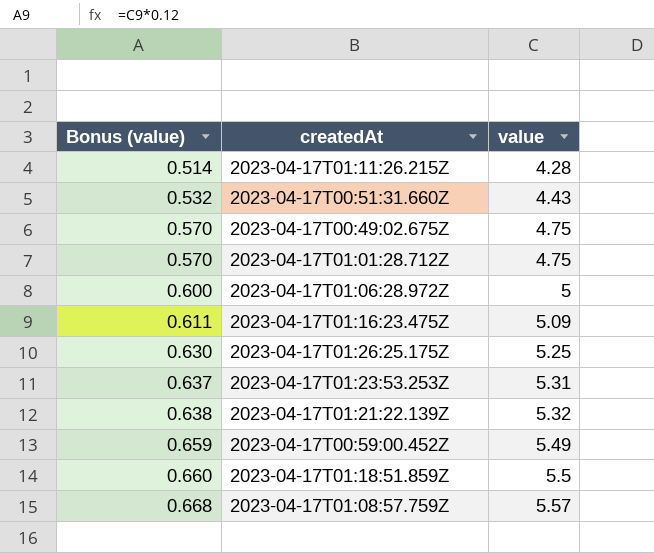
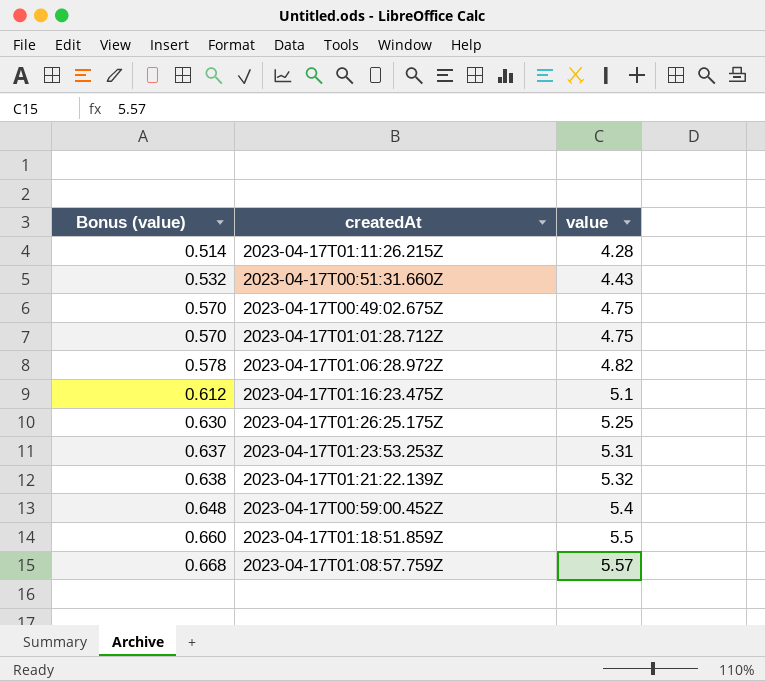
2023-04-17T01:06:28.972Z | Bonus (value): 0.600 -> 0.578
2023-04-17T01:06:28.972Z | value: 5 -> 4.82
2023-04-17T01:16:23.475Z | Bonus (value): 0.611 -> 0.612
2023-04-17T01:16:23.475Z | value: 5.09 -> 5.1
2023-04-17T00:59:00.452Z | Bonus (value): 0.659 -> 0.648
2023-04-17T00:59:00.452Z | value: 5.49 -> 5.4

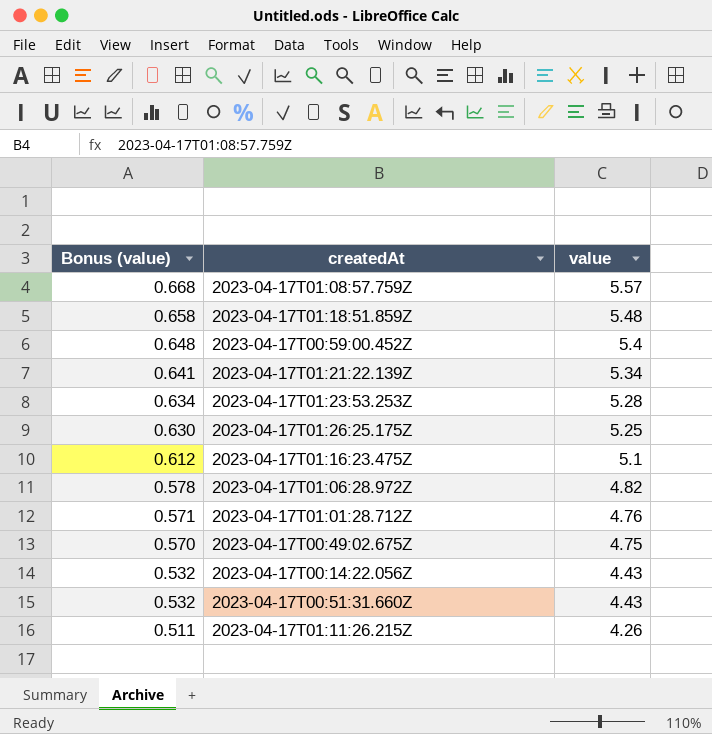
row order: Bonus (value) ascending -> Bonus (value) descending
2023-04-17T01:18:51.859Z | Bonus (value): 0.660 -> 0.658
2023-04-17T01:18:51.859Z | value: 5.5 -> 5.48
2023-04-17T01:21:22.139Z | Bonus (value): 0.638 -> 0.641
2023-04-17T01:21:22.139Z | value: 5.32 -> 5.34
2023-04-17T01:23:53.253Z | Bonus (value): 0.637 -> 0.634
2023-04-17T01:23:53.253Z | value: 5.31 -> 5.28
2023-04-17T01:01:28.712Z | Bonus (value): 0.570 -> 0.571
2023-04-17T01:01:28.712Z | value: 4.75 -> 4.76
row 2023-04-17T00:14:22.056Z: none -> 0.532 | 4.43
2023-04-17T01:11:26.215Z | Bonus (value): 0.514 -> 0.511
2023-04-17T01:11:26.215Z | value: 4.28 -> 4.26

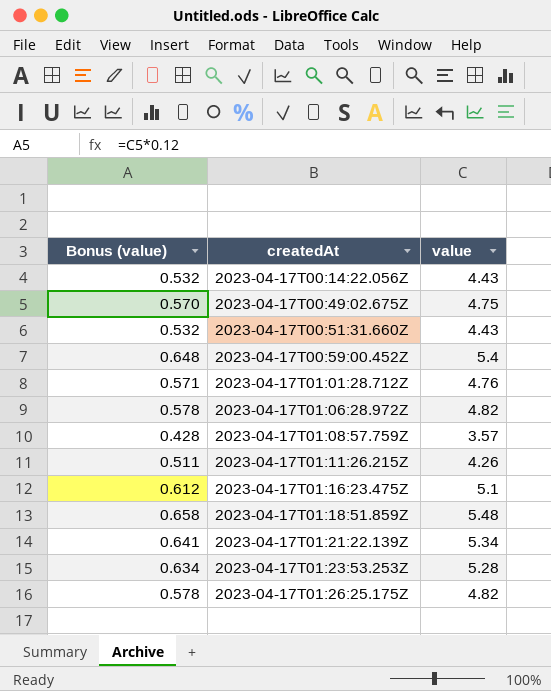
row order: Bonus (value) descending -> createdAt ascending
2023-04-17T01:08:57.759Z | Bonus (value): 0.668 -> 0.428
2023-04-17T01:08:57.759Z | value: 5.57 -> 3.57
2023-04-17T01:26:25.175Z | Bonus (value): 0.630 -> 0.578
2023-04-17T01:26:25.175Z | value: 5.25 -> 4.82

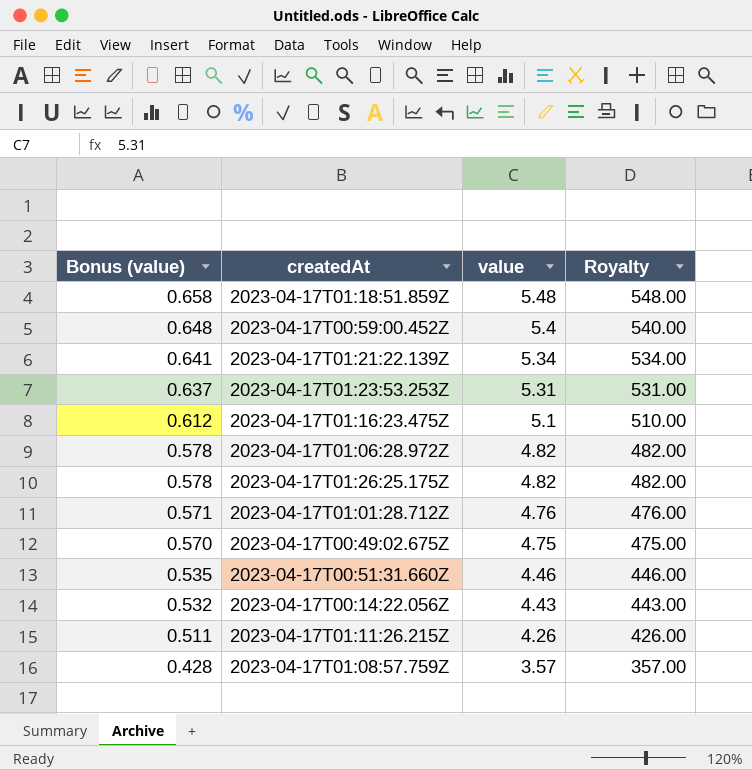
row order: createdAt ascending -> Bonus (value) descending
column Royalty | formula: none -> [value] * 100
2023-04-17T01:23:53.253Z | Bonus (value): 0.634 -> 0.637
2023-04-17T01:23:53.253Z | value: 5.28 -> 5.31
2023-04-17T00:51:31.660Z | Bonus (value): 0.532 -> 0.535
2023-04-17T00:51:31.660Z | value: 4.43 -> 4.46

